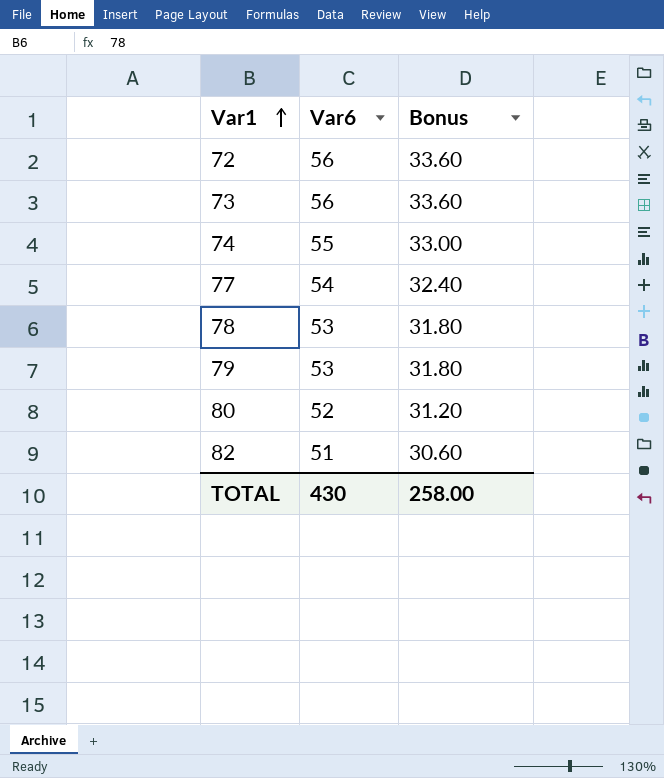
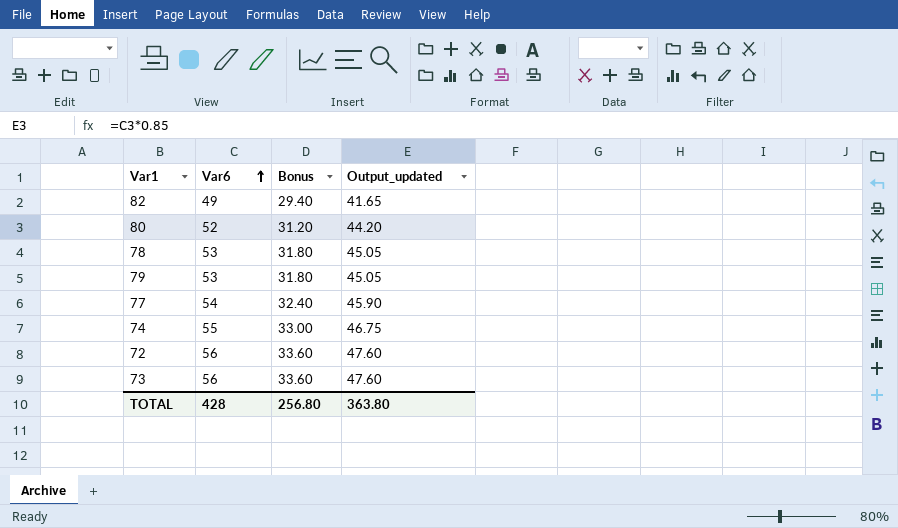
row order: Var1 ascending -> Var6 ascending
column Output_updated | formula: none -> [Var6] * 0.85
82 | Var6: 51 -> 49
82 | Bonus: 30.60 -> 29.40
TOTAL | Var6: 430 -> 428
TOTAL | Bonus: 258.00 -> 256.80

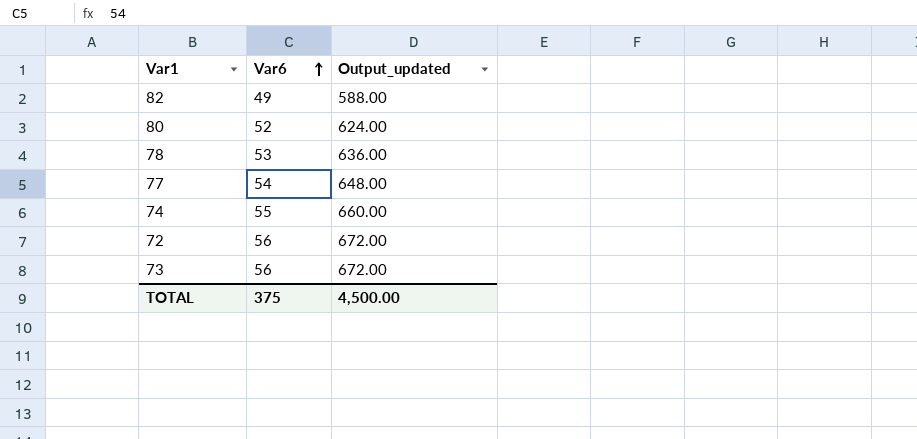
column Bonus | formula: [Var6] * 0.6 -> none
column Output_updated | formula: [Var6] * 0.85 -> [Var6] * 12
row 79: 53 | 31.80 | 45.05 -> none
TOTAL | Var6: 428 -> 375
TOTAL | Output_updated: 363.80 -> 4,500.00

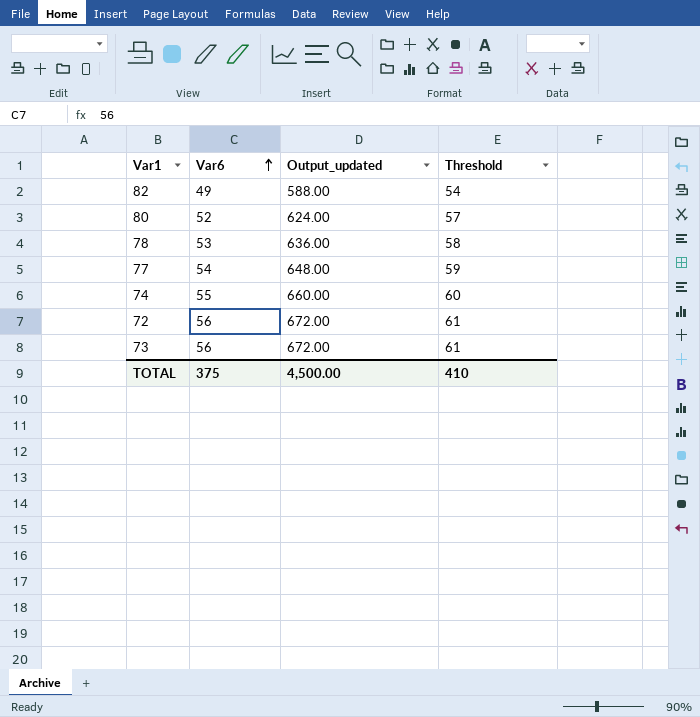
column Threshold | formula: none -> [Var6] + 5

